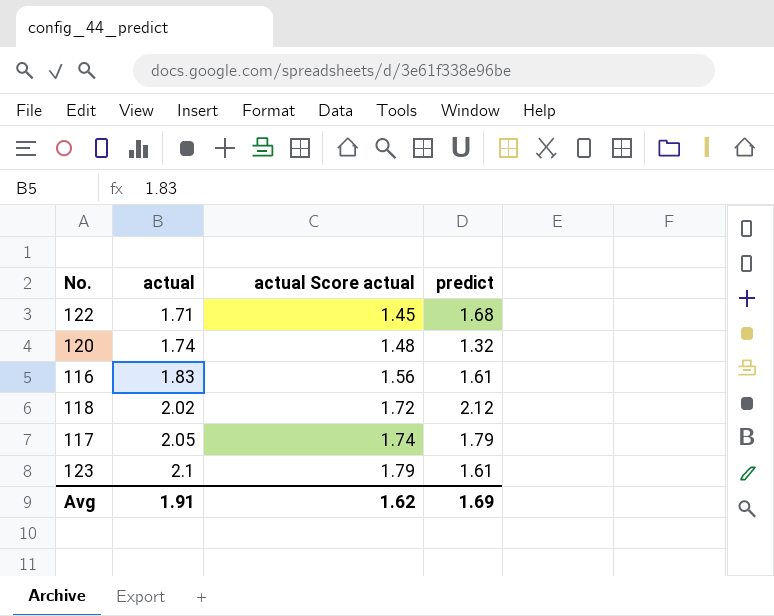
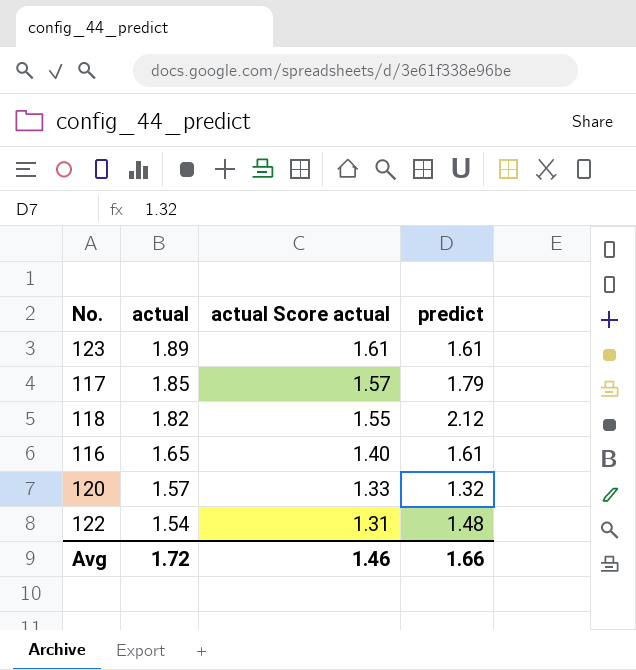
row order: actual ascending -> actual descending
123 | actual: 2.1 -> 1.89
123 | actual Score actual: 1.79 -> 1.61
117 | actual: 2.05 -> 1.85
117 | actual Score actual: 1.74 -> 1.57
118 | actual: 2.02 -> 1.82
118 | actual Score actual: 1.72 -> 1.55
116 | actual: 1.83 -> 1.65
116 | actual Score actual: 1.56 -> 1.40
120 | actual: 1.74 -> 1.57
120 | actual Score actual: 1.48 -> 1.33
122 | actual: 1.71 -> 1.54
122 | actual Score actual: 1.45 -> 1.31
122 | predict: 1.68 -> 1.48
Avg | actual: 1.91 -> 1.72
Avg | actual Score actual: 1.62 -> 1.46
Avg | predict: 1.69 -> 1.66

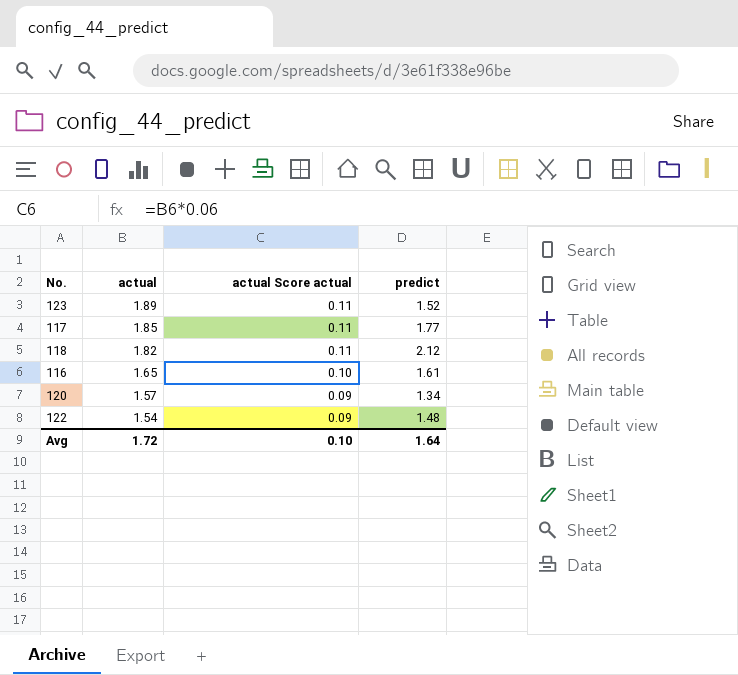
column actual Score actual | formula: [actual] * 0.85 -> [actual] * 0.06
123 | predict: 1.61 -> 1.52
117 | predict: 1.79 -> 1.77
120 | predict: 1.32 -> 1.34
Avg | actual Score actual: 1.46 -> 0.10
Avg | predict: 1.66 -> 1.64

